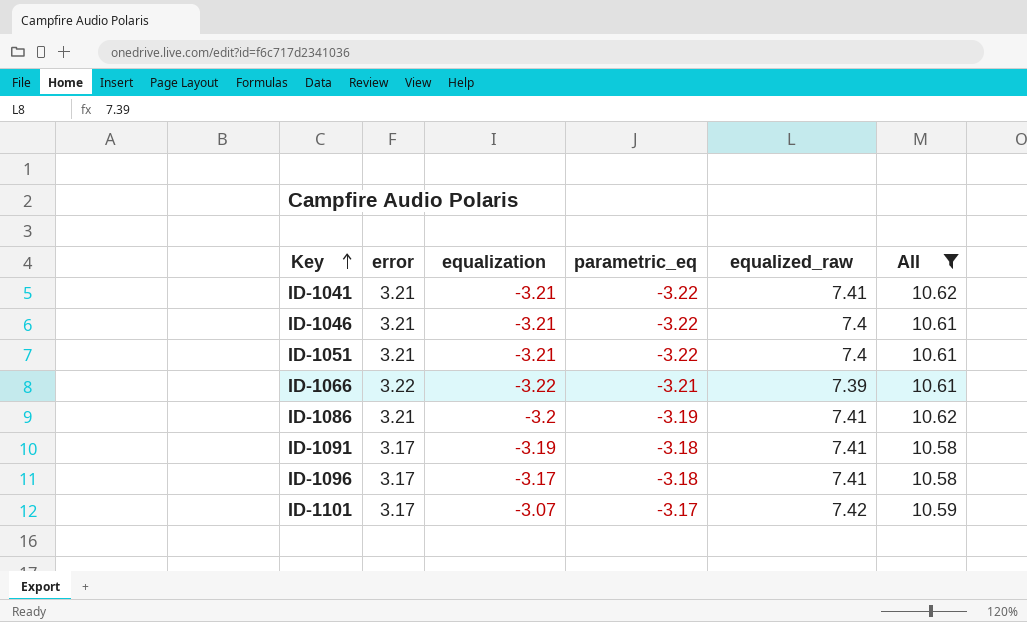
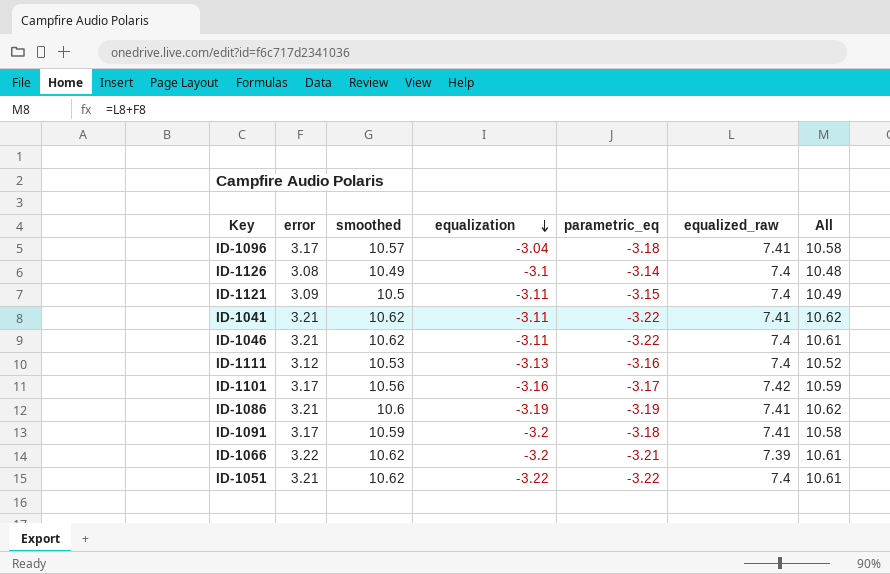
filter: All >= 10.58 -> none
row order: Key ascending -> equalization descending
column smoothed | position: none -> 3
ID-1096 | equalization: -3.17 -> -3.04
ID-1041 | equalization: -3.21 -> -3.11
ID-1046 | equalization: -3.21 -> -3.11
ID-1101 | equalization: -3.07 -> -3.16
ID-1086 | equalization: -3.2 -> -3.19
ID-1091 | equalization: -3.19 -> -3.2
ID-1066 | equalization: -3.22 -> -3.2
ID-1051 | equalization: -3.21 -> -3.22

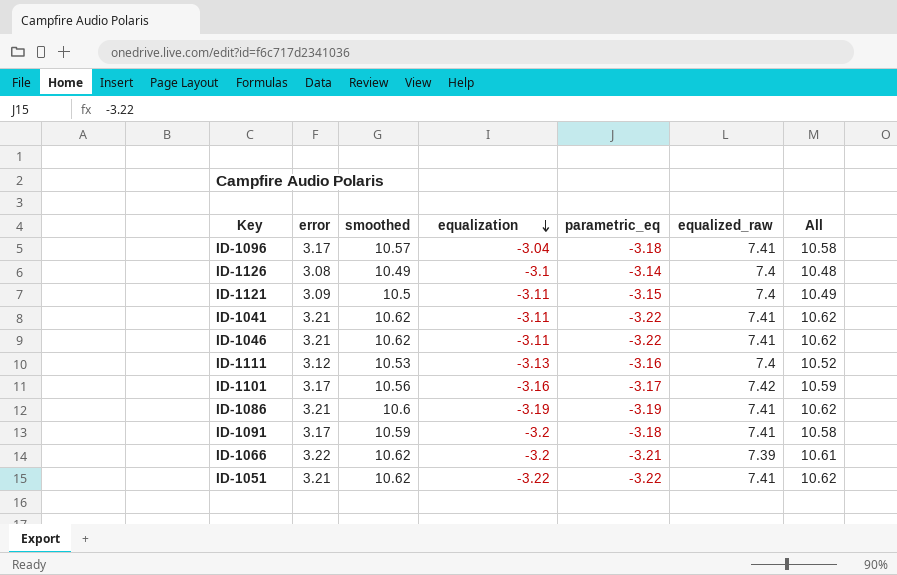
ID-1046 | equalized_raw: 7.4 -> 7.41
ID-1046 | All: 10.61 -> 10.62
ID-1051 | equalized_raw: 7.4 -> 7.41
ID-1051 | All: 10.61 -> 10.62

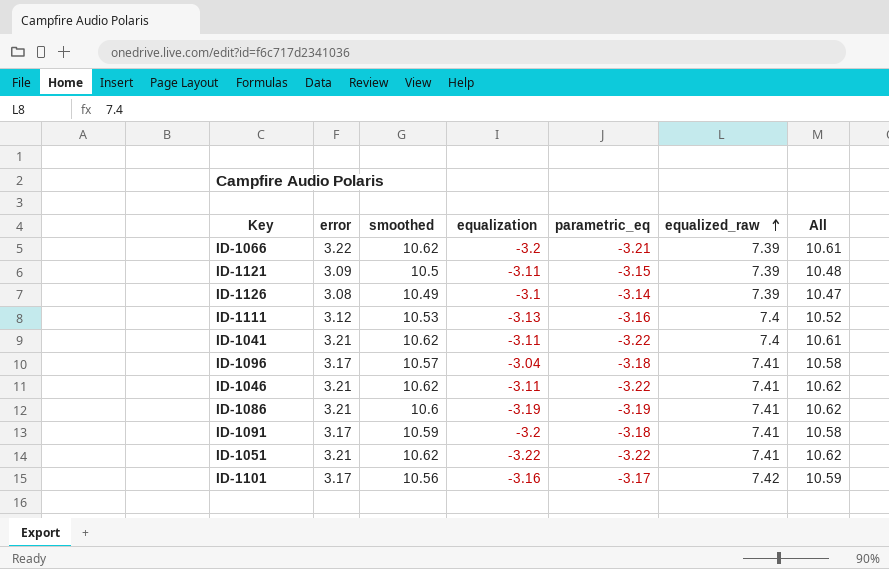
row order: equalization descending -> equalized_raw ascending
ID-1121 | equalized_raw: 7.4 -> 7.39
ID-1121 | All: 10.49 -> 10.48
ID-1126 | equalized_raw: 7.4 -> 7.39
ID-1126 | All: 10.48 -> 10.47
ID-1041 | equalized_raw: 7.41 -> 7.4
ID-1041 | All: 10.62 -> 10.61

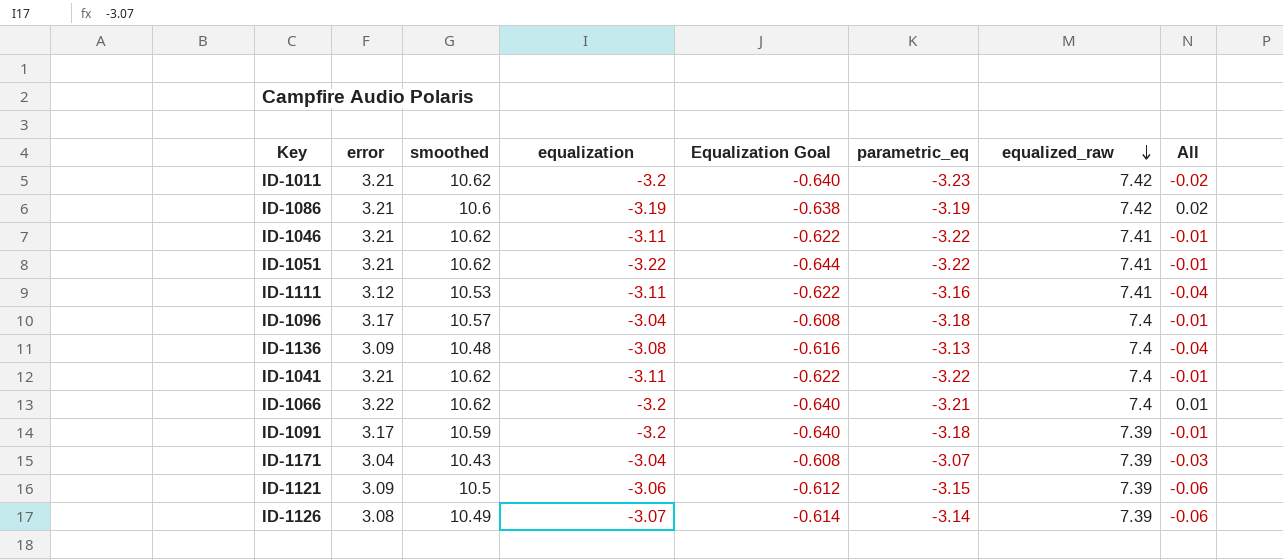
row order: equalized_raw ascending -> equalized_raw descending
column Equalization Goal | formula: none -> [equalization] * 0.2
column All | formula: [error] + [equalized_raw] -> [error] + [parametric_eq]
row ID-1101: 3.17 | 10.56 | -3.16 | -3.17 | 7.42 | 10.59 -> none
row ID-1011: none -> 3.21 | 10.62 | -3.2 | -0.640 | -3.23 | 7.42 | -0.02
ID-1086 | equalized_raw: 7.41 -> 7.42
ID-1111 | equalization: -3.13 -> -3.11
ID-1111 | equalized_raw: 7.4 -> 7.41
ID-1096 | equalized_raw: 7.41 -> 7.4
row ID-1136: none -> 3.09 | 10.48 | -3.08 | -0.616 | -3.13 | 7.4 | -0.04
ID-1066 | equalized_raw: 7.39 -> 7.4
ID-1091 | equalized_raw: 7.41 -> 7.39
row ID-1171: none -> 3.04 | 10.43 | -3.04 | -0.608 | -3.07 | 7.39 | -0.03
ID-1121 | equalization: -3.11 -> -3.06
ID-1126 | equalization: -3.1 -> -3.07

